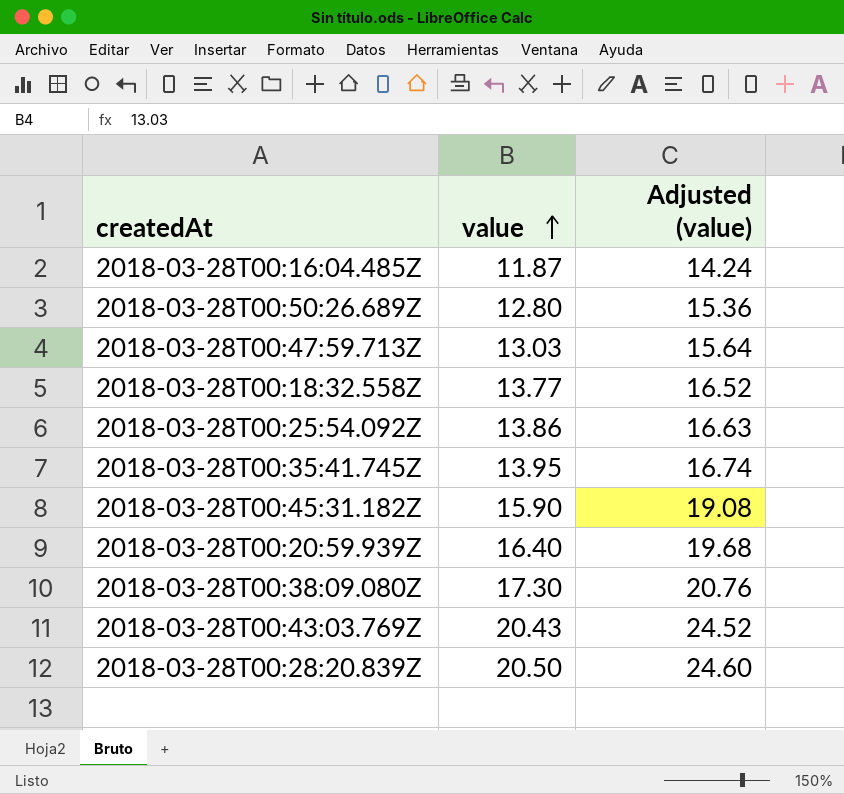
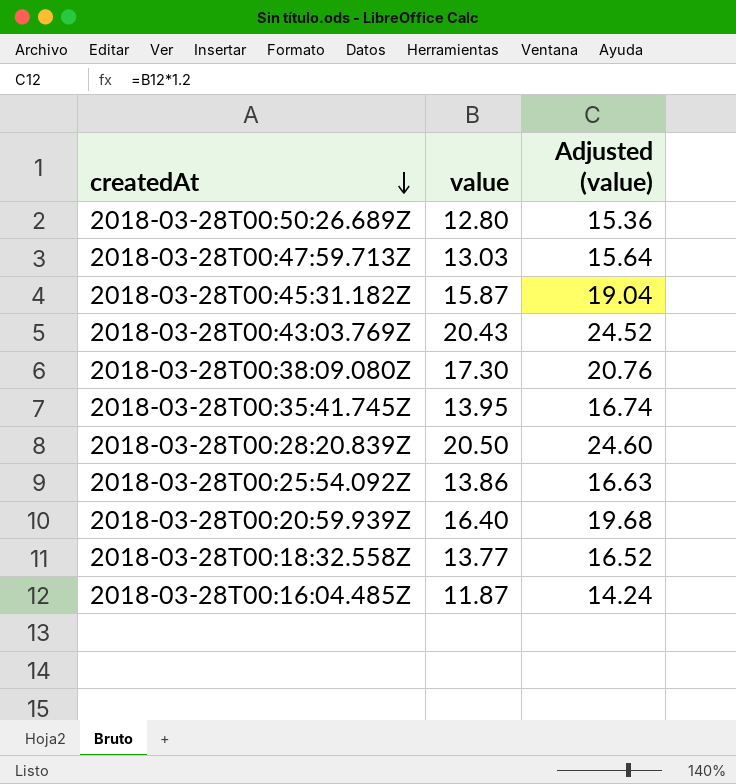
row order: value ascending -> createdAt descending
2018-03-28T00:45:31.182Z | value: 15.90 -> 15.87
2018-03-28T00:45:31.182Z | Adjusted (value): 19.08 -> 19.04

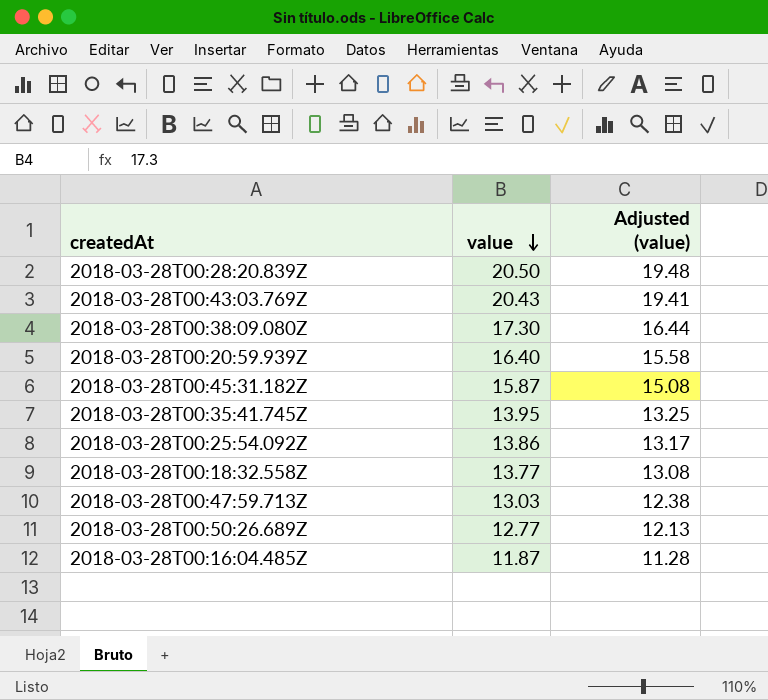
row order: createdAt descending -> value descending
column Adjusted (value) | formula: [value] * 1.2 -> [value] * 0.95
2018-03-28T00:50:26.689Z | value: 12.80 -> 12.77

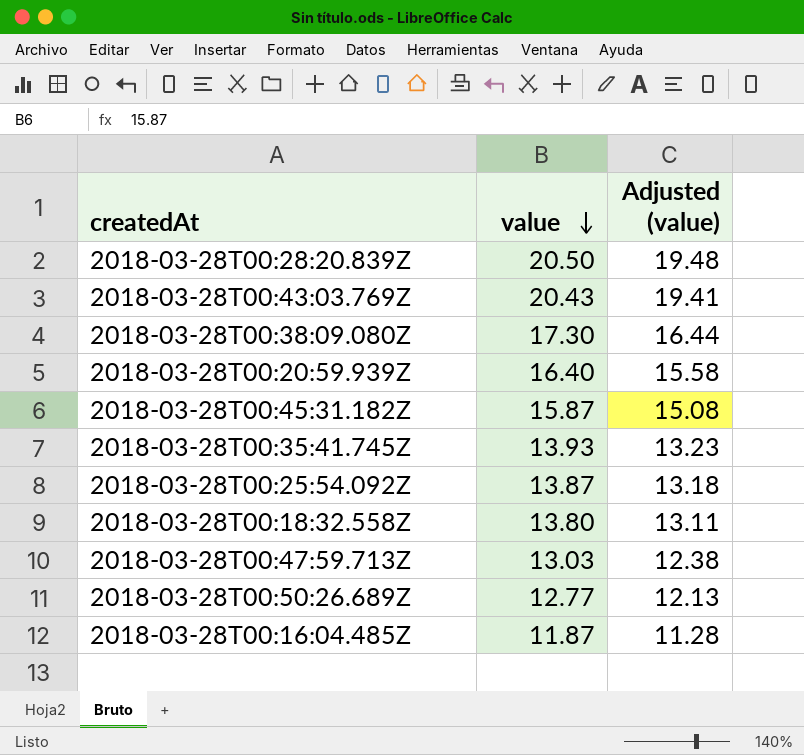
2018-03-28T00:35:41.745Z | value: 13.95 -> 13.93
2018-03-28T00:35:41.745Z | Adjusted (value): 13.25 -> 13.23
2018-03-28T00:25:54.092Z | value: 13.86 -> 13.87
2018-03-28T00:25:54.092Z | Adjusted (value): 13.17 -> 13.18
2018-03-28T00:18:32.558Z | value: 13.77 -> 13.80
2018-03-28T00:18:32.558Z | Adjusted (value): 13.08 -> 13.11

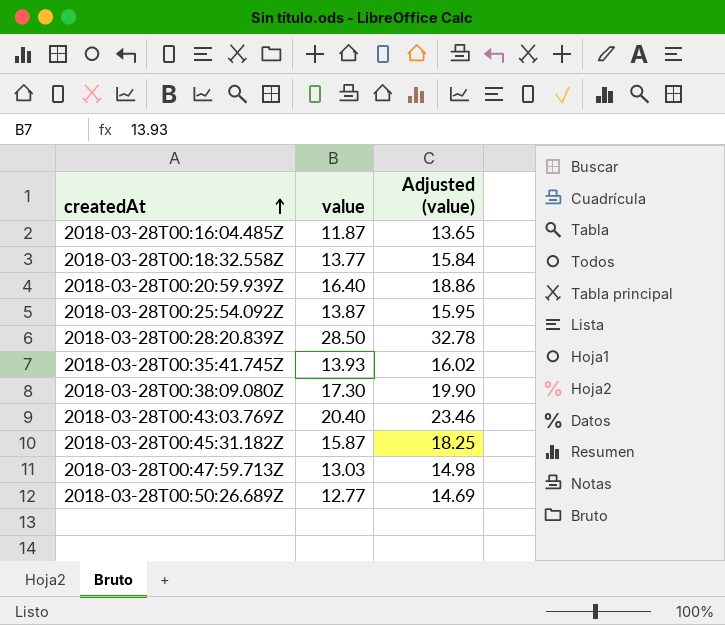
row order: value descending -> createdAt ascending
column Adjusted (value) | formula: [value] * 0.95 -> [value] * 1.15
2018-03-28T00:18:32.558Z | value: 13.80 -> 13.77
2018-03-28T00:28:20.839Z | value: 20.50 -> 28.50
2018-03-28T00:43:03.769Z | value: 20.43 -> 20.40

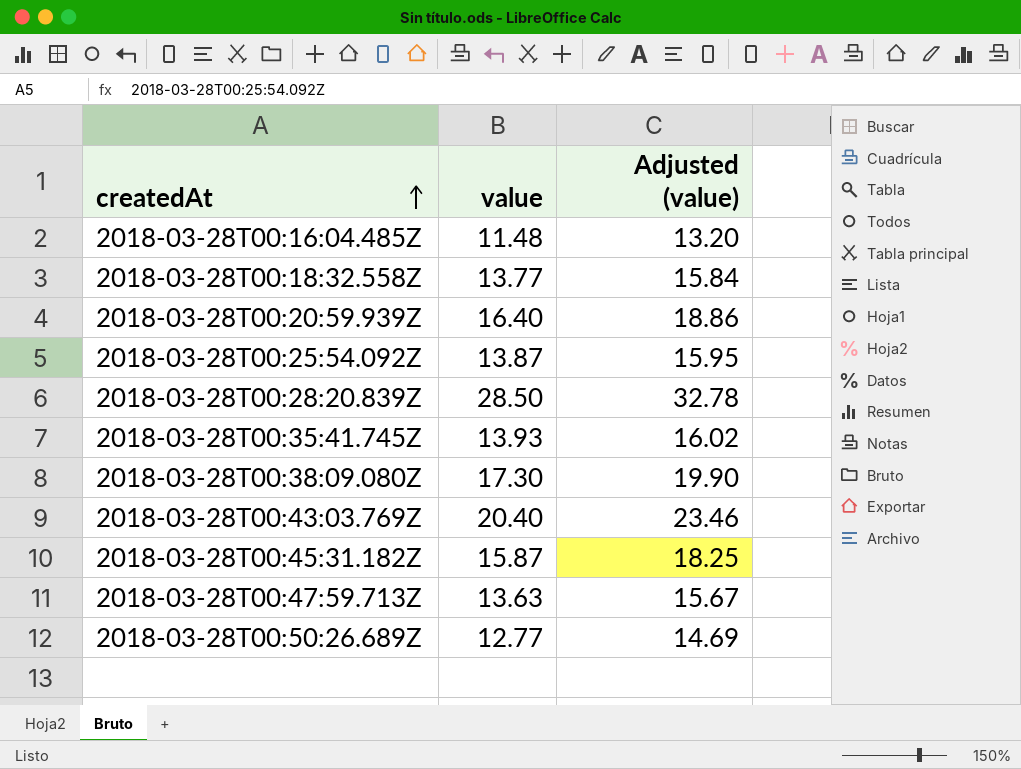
2018-03-28T00:16:04.485Z | value: 11.87 -> 11.48
2018-03-28T00:16:04.485Z | Adjusted (value): 13.65 -> 13.20
2018-03-28T00:47:59.713Z | value: 13.03 -> 13.63
2018-03-28T00:47:59.713Z | Adjusted (value): 14.98 -> 15.67

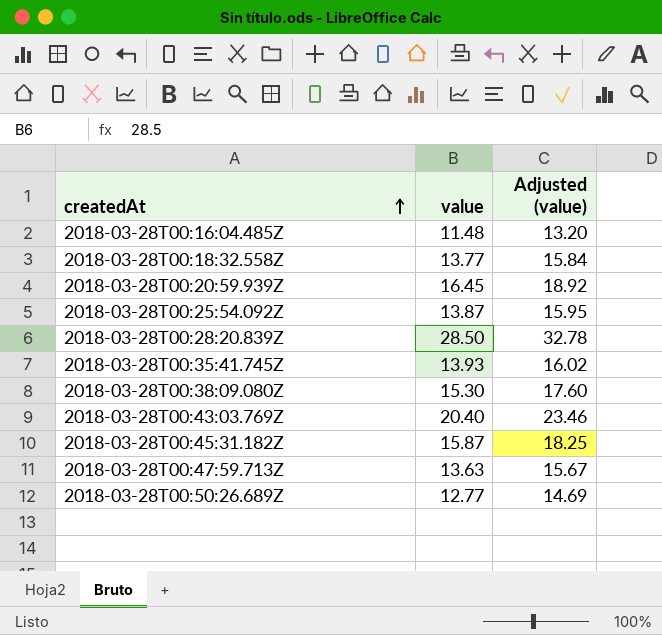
2018-03-28T00:20:59.939Z | value: 16.40 -> 16.45
2018-03-28T00:20:59.939Z | Adjusted (value): 18.86 -> 18.92
2018-03-28T00:38:09.080Z | value: 17.30 -> 15.30
2018-03-28T00:38:09.080Z | Adjusted (value): 19.90 -> 17.60

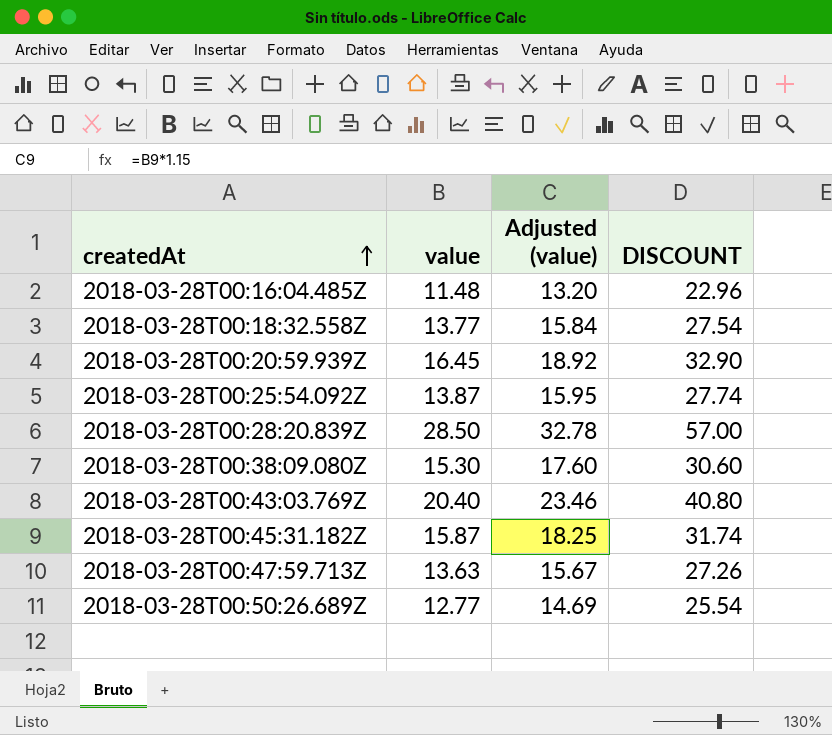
column DISCOUNT | formula: none -> [value] * 2
row 2018-03-28T00:35:41.745Z: 13.93 | 16.02 -> none

